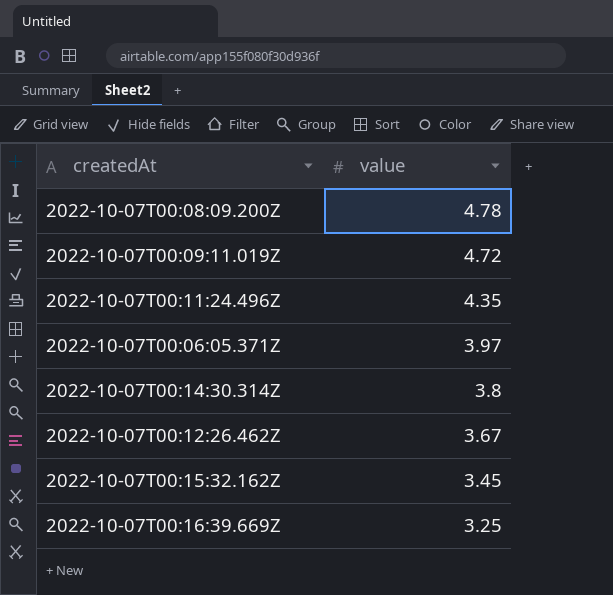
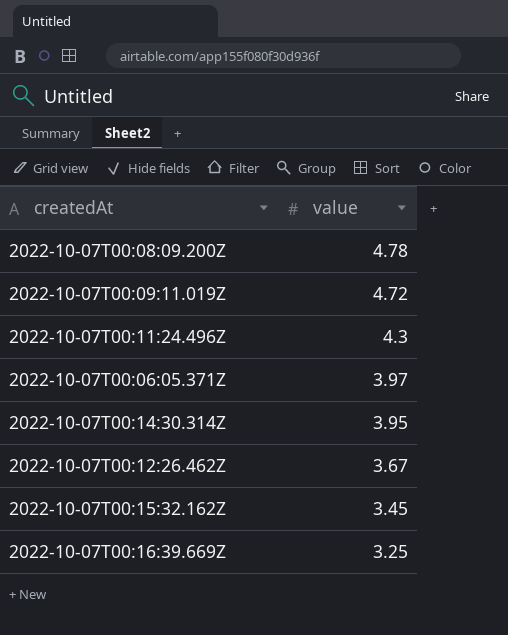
2022-10-07T00:11:24.496Z | value: 4.35 -> 4.3
2022-10-07T00:14:30.314Z | value: 3.8 -> 3.95

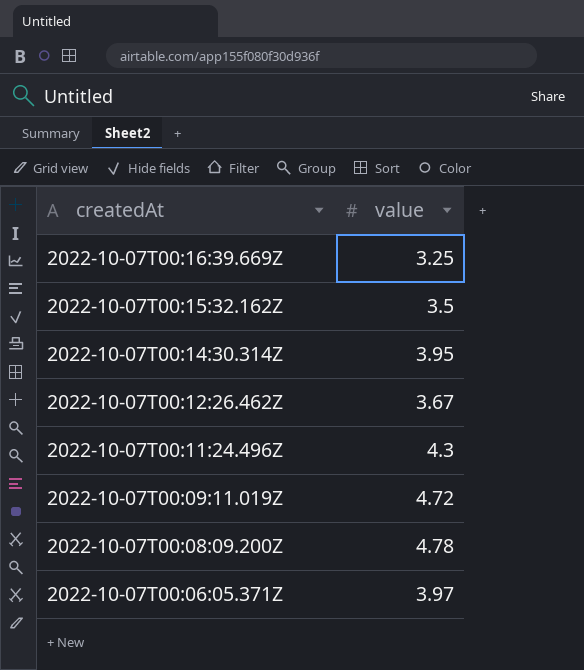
row order: value descending -> createdAt descending
2022-10-07T00:15:32.162Z | value: 3.45 -> 3.5

